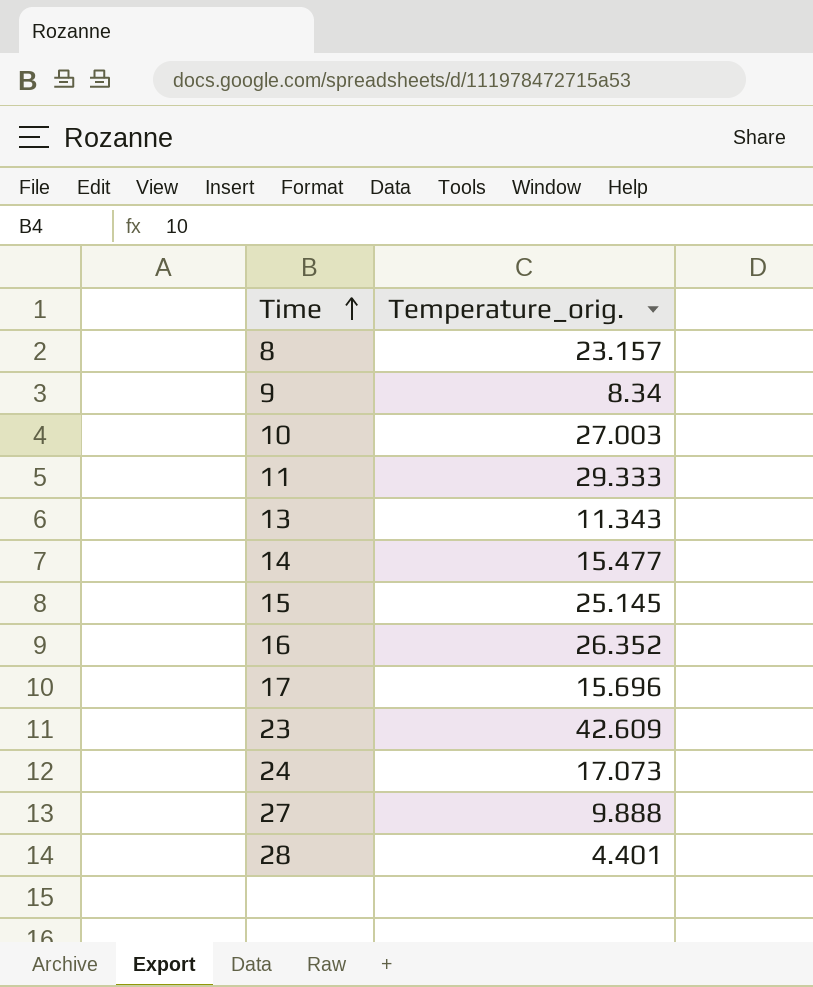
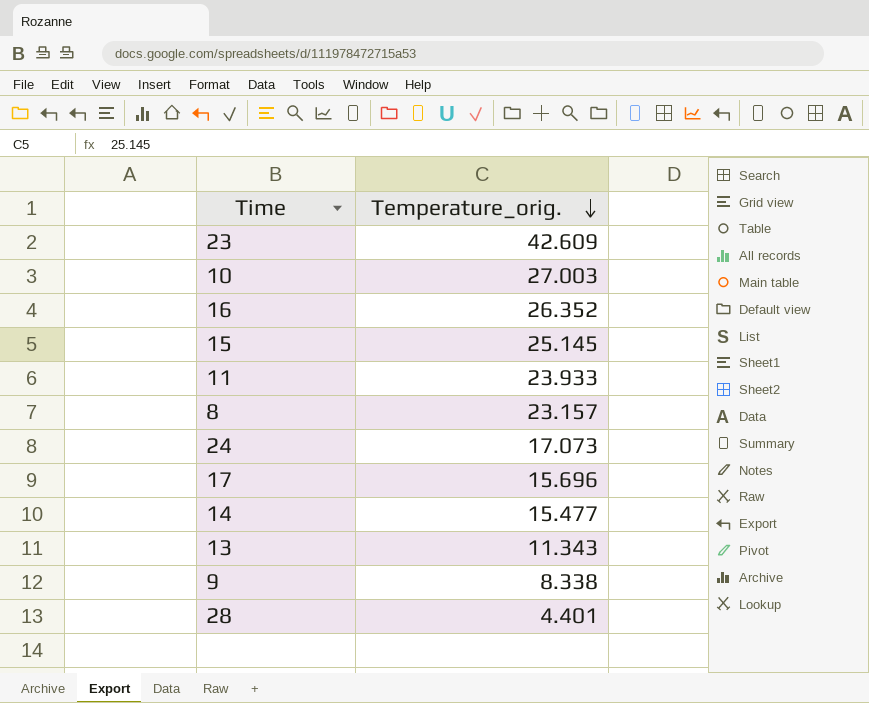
row order: Time ascending -> Temperature_orig. descending
row 27: 9.888 -> none
11 | Temperature_orig.: 29.333 -> 23.933
9 | Temperature_orig.: 8.34 -> 8.338

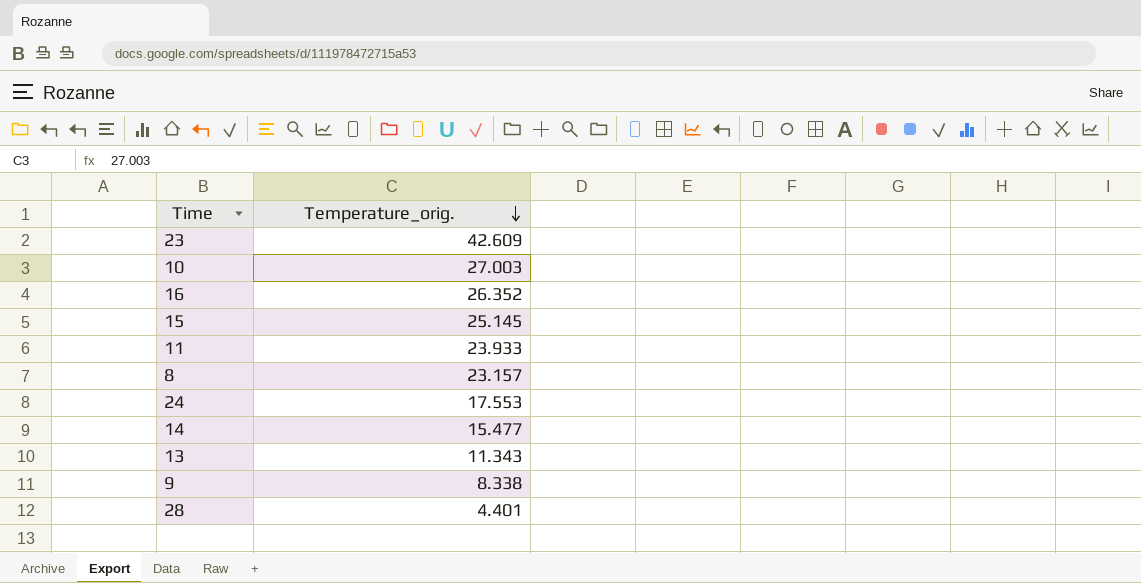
row 17: 15.696 -> none
24 | Temperature_orig.: 17.073 -> 17.553

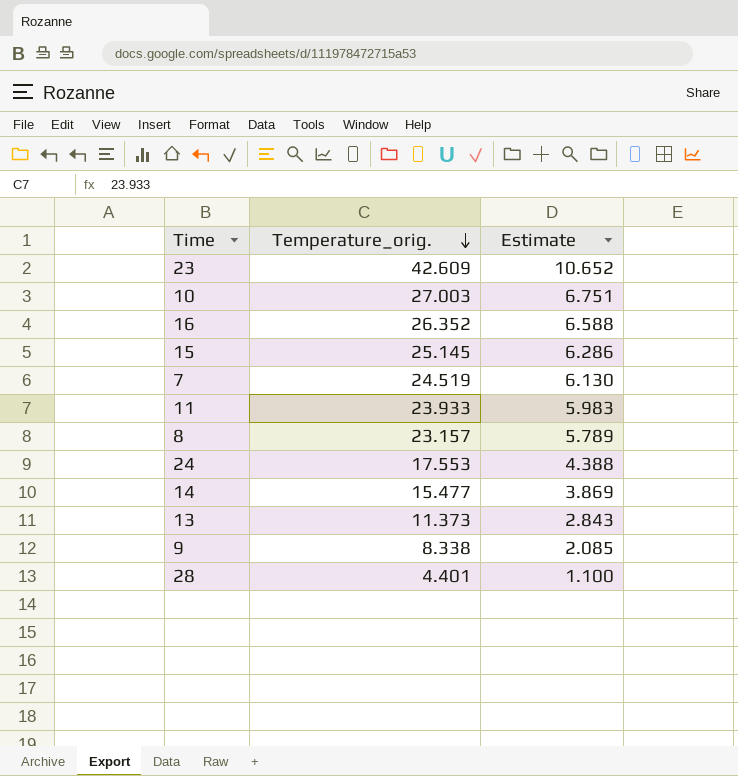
column Estimate | formula: none -> [Temperature_orig.] * 0.25
row 7: none -> 24.519 | 6.130
13 | Temperature_orig.: 11.343 -> 11.373

